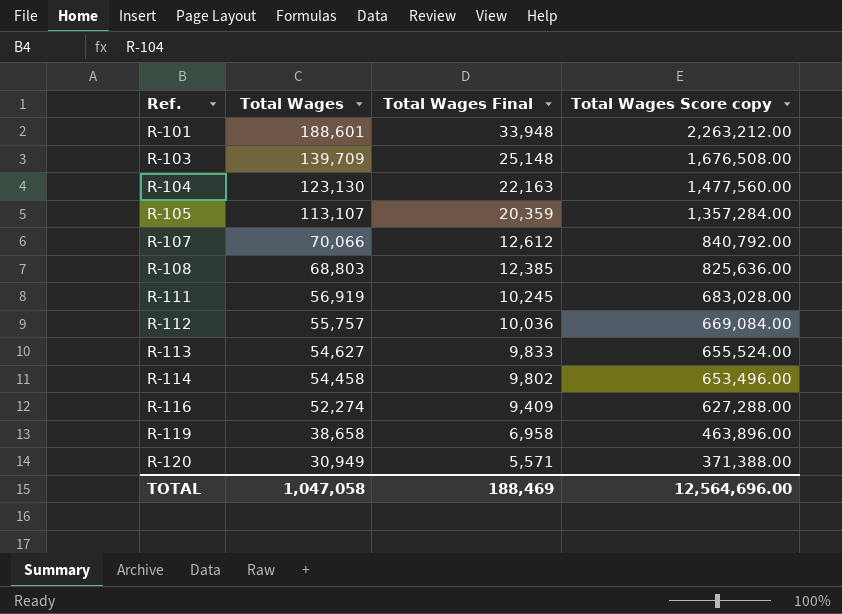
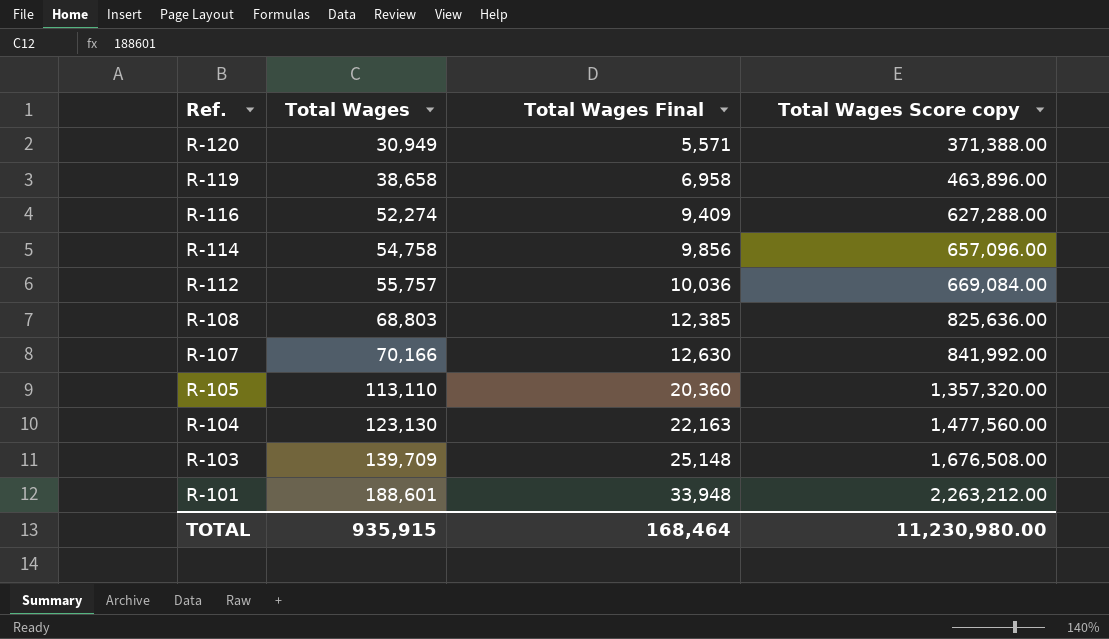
row order: Ref. ascending -> Ref. descending
row R-111: 56,919 | 10,245 | 683,028.00 -> none
row R-113: 54,627 | 9,833 | 655,524.00 -> none
R-114 | Total Wages: 54,458 -> 54,758
R-114 | Total Wages Final: 9,802 -> 9,856
R-114 | Total Wages Score copy: 653,496.00 -> 657,096.00
R-107 | Total Wages: 70,066 -> 70,166
R-107 | Total Wages Final: 12,612 -> 12,630
R-107 | Total Wages Score copy: 840,792.00 -> 841,992.00
R-105 | Total Wages: 113,107 -> 113,110
R-105 | Total Wages Final: 20,359 -> 20,360
R-105 | Total Wages Score copy: 1,357,284.00 -> 1,357,320.00
TOTAL | Total Wages: 1,047,058 -> 935,915
TOTAL | Total Wages Final: 188,469 -> 168,464
TOTAL | Total Wages Score copy: 12,564,696.00 -> 11,230,980.00

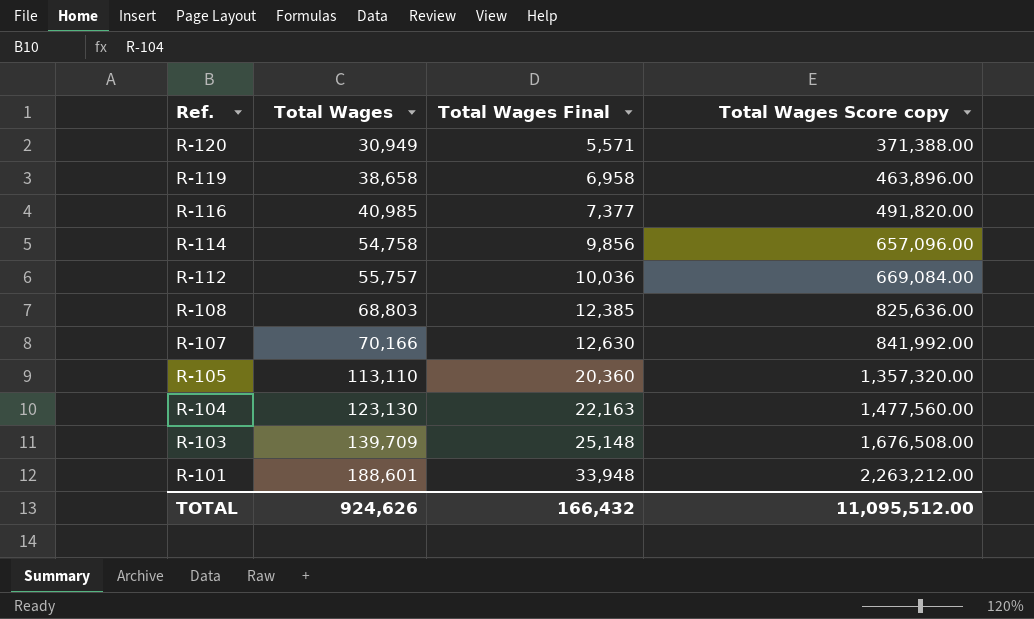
R-116 | Total Wages: 52,274 -> 40,985
R-116 | Total Wages Final: 9,409 -> 7,377
R-116 | Total Wages Score copy: 627,288.00 -> 491,820.00
TOTAL | Total Wages: 935,915 -> 924,626
TOTAL | Total Wages Final: 168,464 -> 166,432
TOTAL | Total Wages Score copy: 11,230,980.00 -> 11,095,512.00

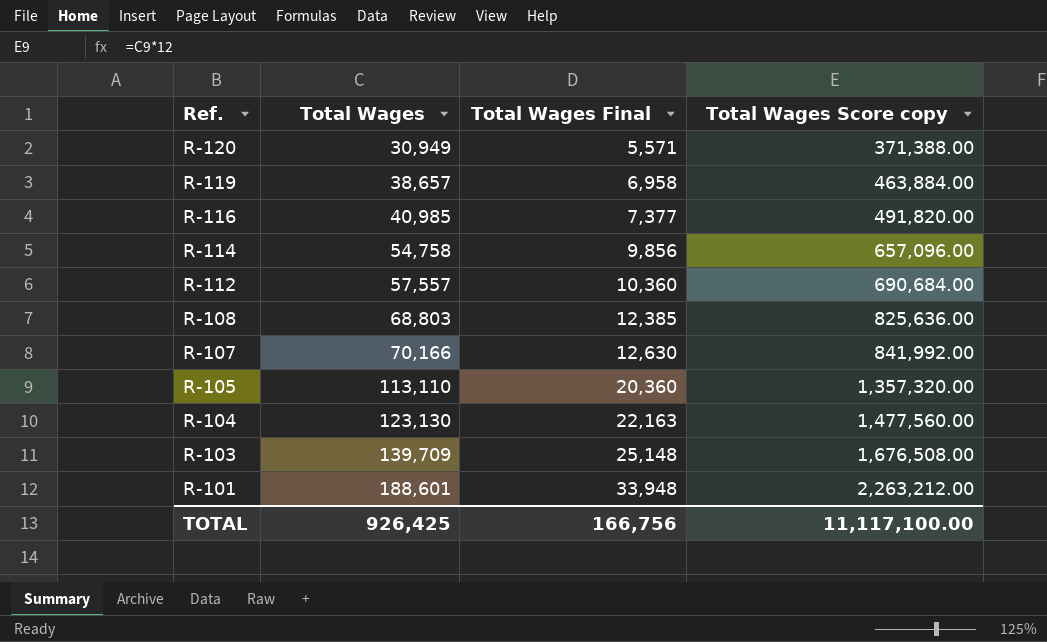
R-119 | Total Wages: 38,658 -> 38,657
R-119 | Total Wages Score copy: 463,896.00 -> 463,884.00
R-112 | Total Wages: 55,757 -> 57,557
R-112 | Total Wages Final: 10,036 -> 10,360
R-112 | Total Wages Score copy: 669,084.00 -> 690,684.00
TOTAL | Total Wages: 924,626 -> 926,425
TOTAL | Total Wages Final: 166,432 -> 166,756
TOTAL | Total Wages Score copy: 11,095,512.00 -> 11,117,100.00

